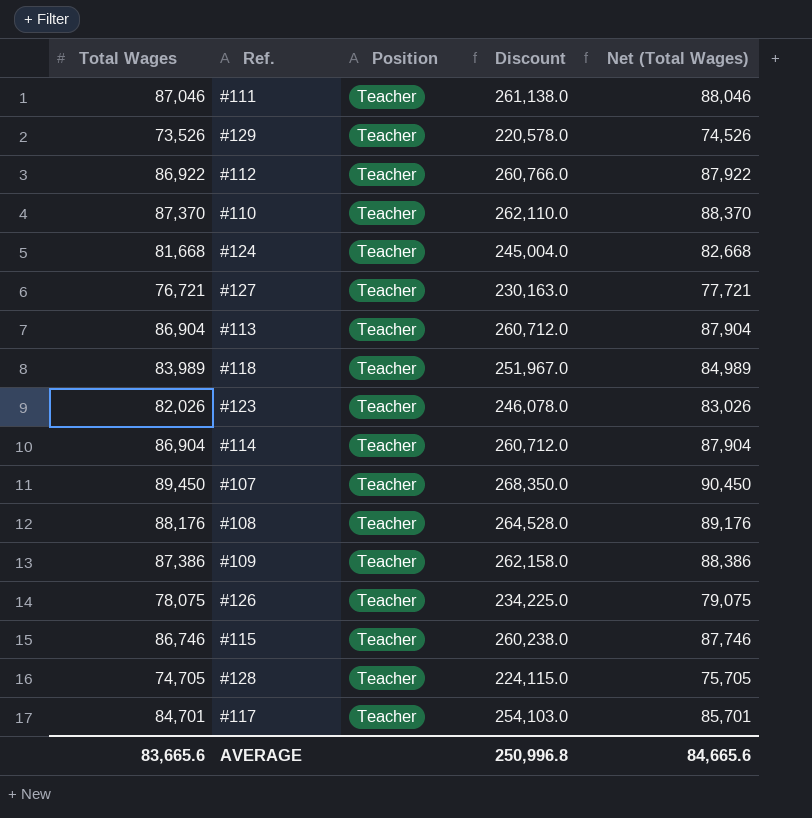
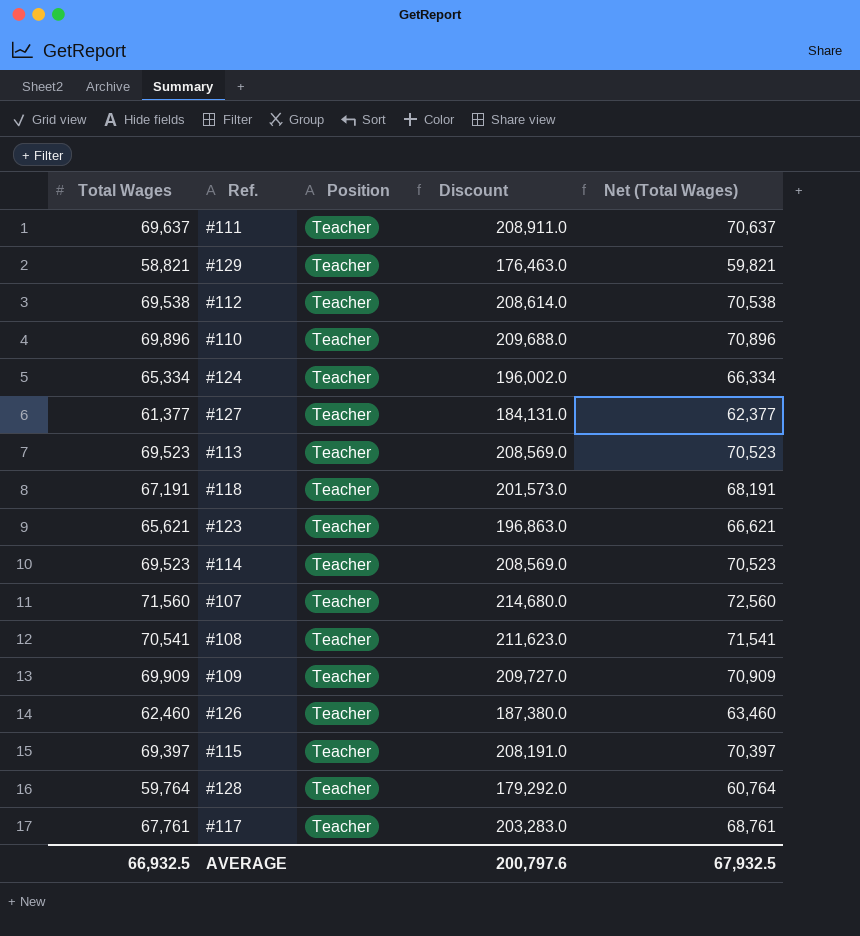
#111 | Total Wages: 87,046 -> 69,637
#111 | Discount: 261,138.0 -> 208,911.0
#111 | Net (Total Wages): 88,046 -> 70,637
#129 | Total Wages: 73,526 -> 58,821
#129 | Discount: 220,578.0 -> 176,463.0
#129 | Net (Total Wages): 74,526 -> 59,821
#112 | Total Wages: 86,922 -> 69,538
#112 | Discount: 260,766.0 -> 208,614.0
#112 | Net (Total Wages): 87,922 -> 70,538
#110 | Total Wages: 87,370 -> 69,896
#110 | Discount: 262,110.0 -> 209,688.0
#110 | Net (Total Wages): 88,370 -> 70,896
#124 | Total Wages: 81,668 -> 65,334
#124 | Discount: 245,004.0 -> 196,002.0
#124 | Net (Total Wages): 82,668 -> 66,334
#127 | Total Wages: 76,721 -> 61,377
#127 | Discount: 230,163.0 -> 184,131.0
#127 | Net (Total Wages): 77,721 -> 62,377
#113 | Total Wages: 86,904 -> 69,523
#113 | Discount: 260,712.0 -> 208,569.0
#113 | Net (Total Wages): 87,904 -> 70,523
#118 | Total Wages: 83,989 -> 67,191
#118 | Discount: 251,967.0 -> 201,573.0
#118 | Net (Total Wages): 84,989 -> 68,191
#123 | Total Wages: 82,026 -> 65,621
#123 | Discount: 246,078.0 -> 196,863.0
#123 | Net (Total Wages): 83,026 -> 66,621
#114 | Total Wages: 86,904 -> 69,523
#114 | Discount: 260,712.0 -> 208,569.0
#114 | Net (Total Wages): 87,904 -> 70,523
#107 | Total Wages: 89,450 -> 71,560
#107 | Discount: 268,350.0 -> 214,680.0
#107 | Net (Total Wages): 90,450 -> 72,560
#108 | Total Wages: 88,176 -> 70,541
#108 | Discount: 264,528.0 -> 211,623.0
#108 | Net (Total Wages): 89,176 -> 71,541
#109 | Total Wages: 87,386 -> 69,909
#109 | Discount: 262,158.0 -> 209,727.0
#109 | Net (Total Wages): 88,386 -> 70,909
#126 | Total Wages: 78,075 -> 62,460
#126 | Discount: 234,225.0 -> 187,380.0
#126 | Net (Total Wages): 79,075 -> 63,460
#115 | Total Wages: 86,746 -> 69,397
#115 | Discount: 260,238.0 -> 208,191.0
#115 | Net (Total Wages): 87,746 -> 70,397
#128 | Total Wages: 74,705 -> 59,764
#128 | Discount: 224,115.0 -> 179,292.0
#128 | Net (Total Wages): 75,705 -> 60,764
#117 | Total Wages: 84,701 -> 67,761
#117 | Discount: 254,103.0 -> 203,283.0
#117 | Net (Total Wages): 85,701 -> 68,761
AVERAGE | Total Wages: 83,665.6 -> 66,932.5
AVERAGE | Discount: 250,996.8 -> 200,797.6
AVERAGE | Net (Total Wages): 84,665.6 -> 67,932.5

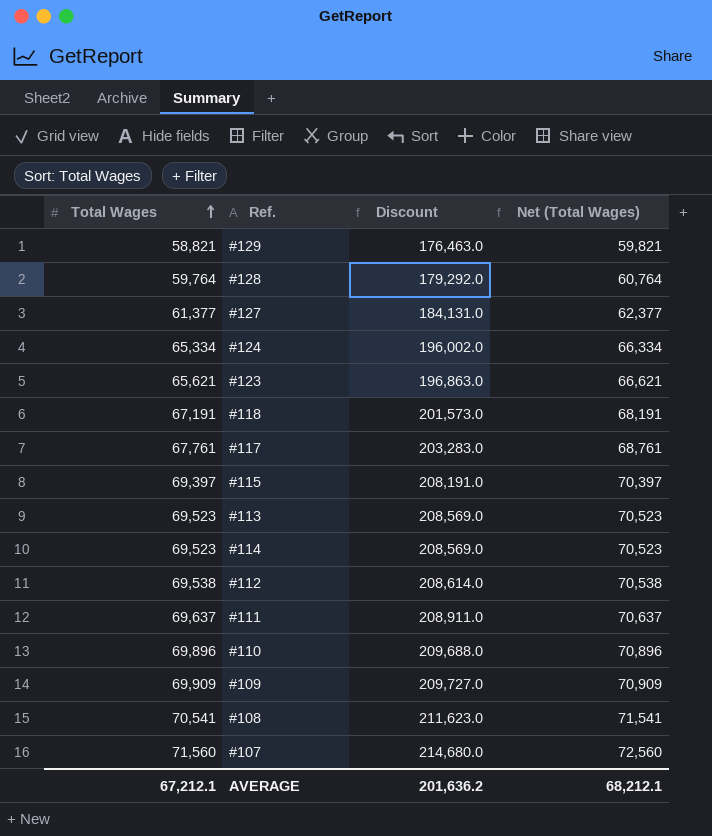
row order: none -> Total Wages ascending
column Position | position: 3 -> none
row #126: 62,460 | Teacher | 187,380.0 | 63,460 -> none
AVERAGE | Total Wages: 66,932.5 -> 67,212.1
AVERAGE | Discount: 200,797.6 -> 201,636.2
AVERAGE | Net (Total Wages): 67,932.5 -> 68,212.1

